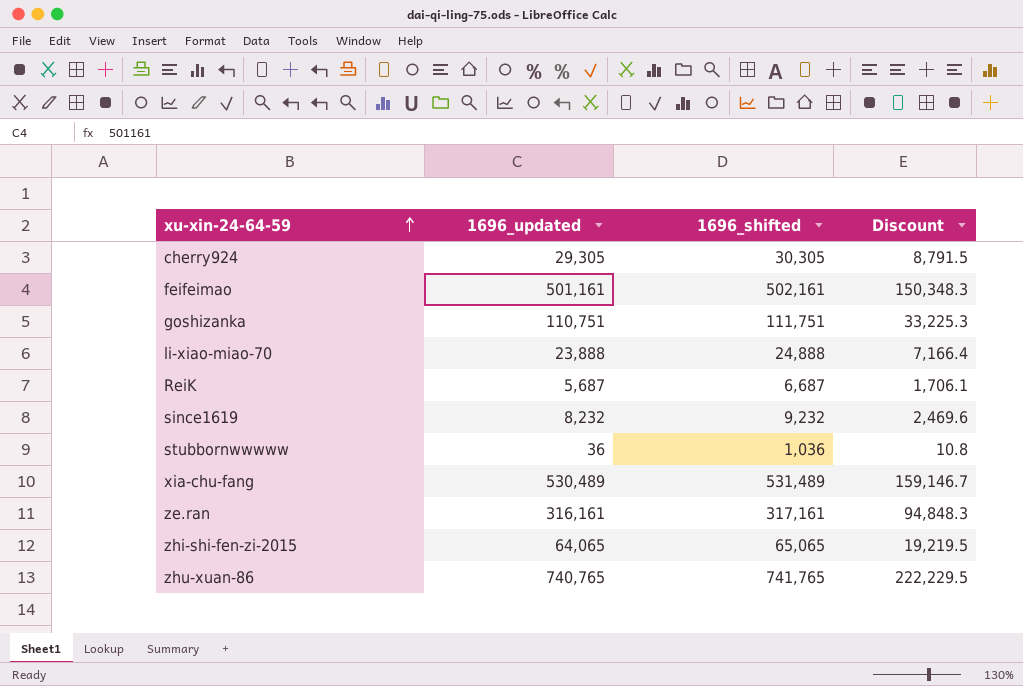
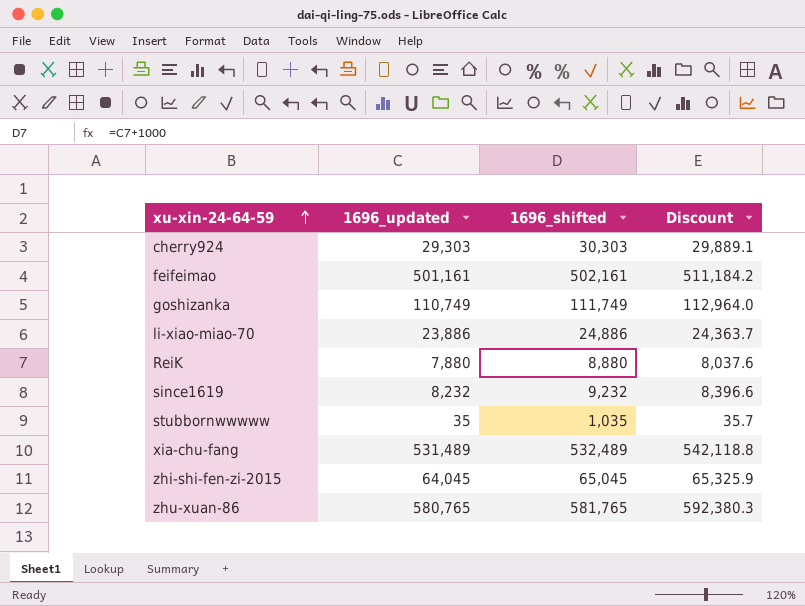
column Discount | formula: [1696_updated] * 0.3 -> [1696_updated] * 1.02
row ze.ran: 316,161 | 317,161 | 94,848.3 -> none
cherry924 | 1696_updated: 29,305 -> 29,303
cherry924 | 1696_shifted: 30,305 -> 30,303
goshizanka | 1696_updated: 110,751 -> 110,749
goshizanka | 1696_shifted: 111,751 -> 111,749
li-xiao-miao-70 | 1696_updated: 23,888 -> 23,886
li-xiao-miao-70 | 1696_shifted: 24,888 -> 24,886
ReiK | 1696_updated: 5,687 -> 7,880
ReiK | 1696_shifted: 6,687 -> 8,880
stubbornwwwww | 1696_updated: 36 -> 35
stubbornwwwww | 1696_shifted: 1,036 -> 1,035
xia-chu-fang | 1696_updated: 530,489 -> 531,489
xia-chu-fang | 1696_shifted: 531,489 -> 532,489
zhi-shi-fen-zi-2015 | 1696_updated: 64,065 -> 64,045
zhi-shi-fen-zi-2015 | 1696_shifted: 65,065 -> 65,045
zhu-xuan-86 | 1696_updated: 740,765 -> 580,765
zhu-xuan-86 | 1696_shifted: 741,765 -> 581,765

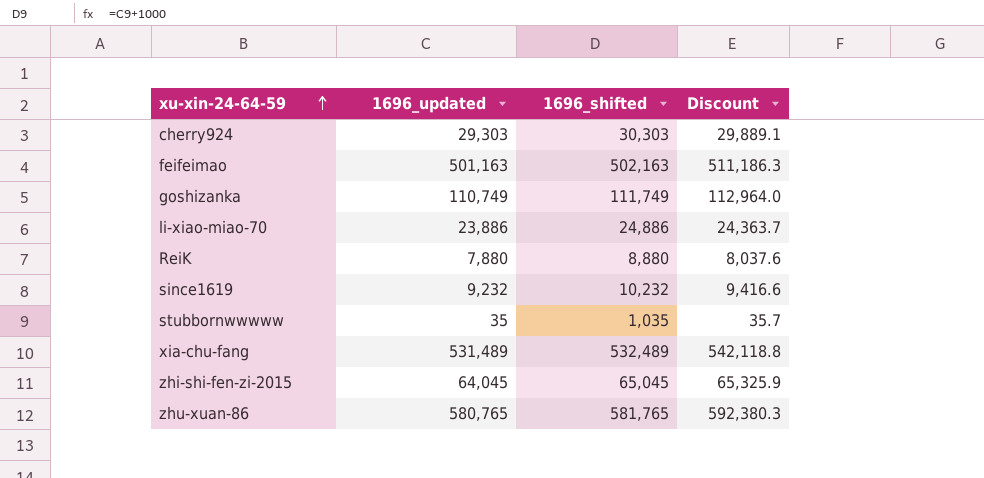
feifeimao | 1696_updated: 501,161 -> 501,163
feifeimao | 1696_shifted: 502,161 -> 502,163
feifeimao | Discount: 511,184.2 -> 511,186.3
since1619 | 1696_updated: 8,232 -> 9,232
since1619 | 1696_shifted: 9,232 -> 10,232
since1619 | Discount: 8,396.6 -> 9,416.6

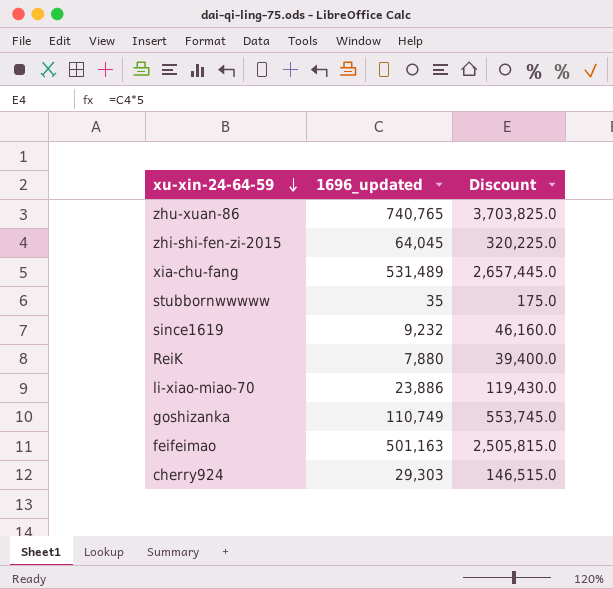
row order: xu-xin-24-64-59 ascending -> xu-xin-24-64-59 descending
column 1696_shifted | formula: [1696_updated] + 1000 -> none
column Discount | formula: [1696_updated] * 1.02 -> [1696_updated] * 5
zhu-xuan-86 | 1696_updated: 580,765 -> 740,765

